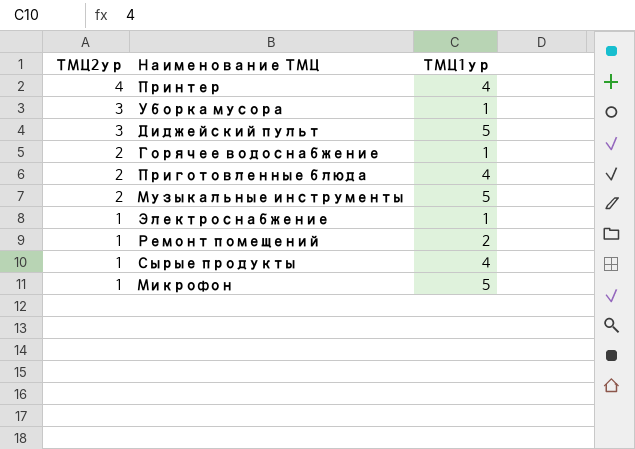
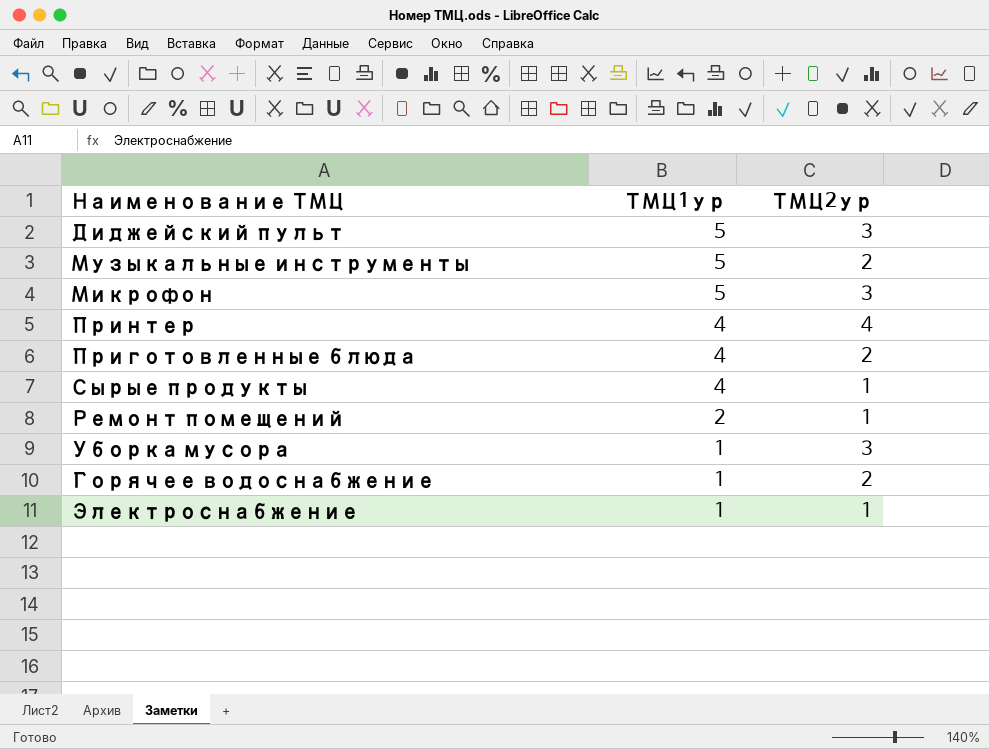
row order: ТМЦ2ур descending -> ТМЦ1ур descending
column ТМЦ2ур | position: 1 -> 3
Микрофон | ТМЦ2ур: 1 -> 3

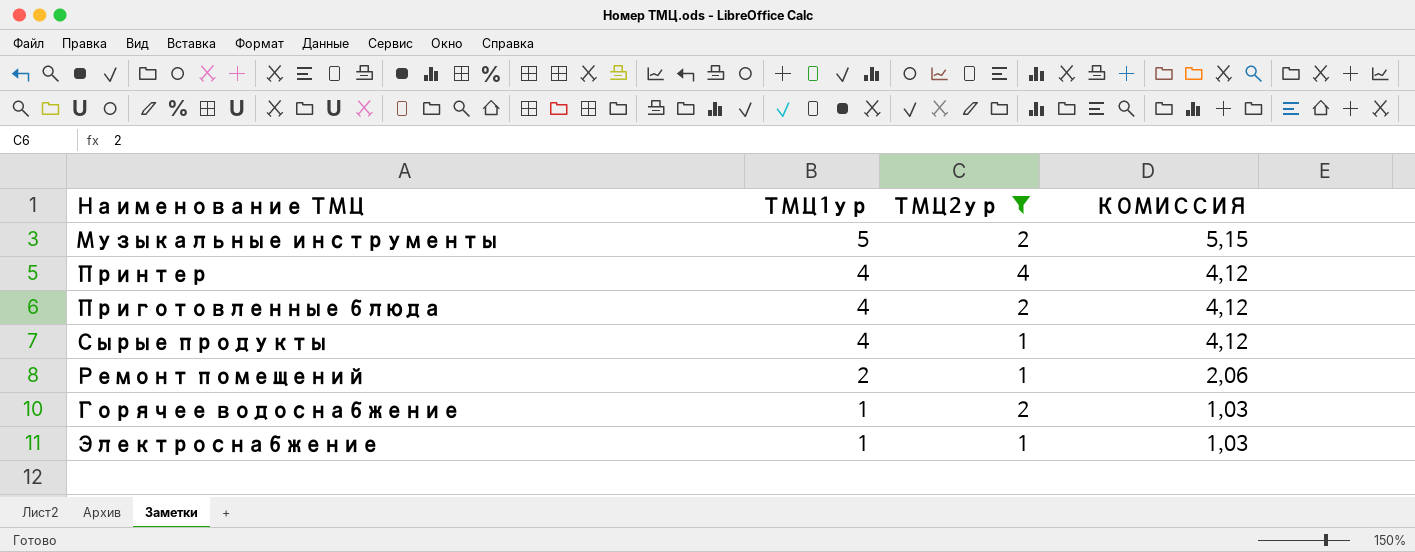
filter: none -> ТМЦ2ур != 3
column КОМИССИЯ | formula: none -> [ТМЦ1ур] * 1,03

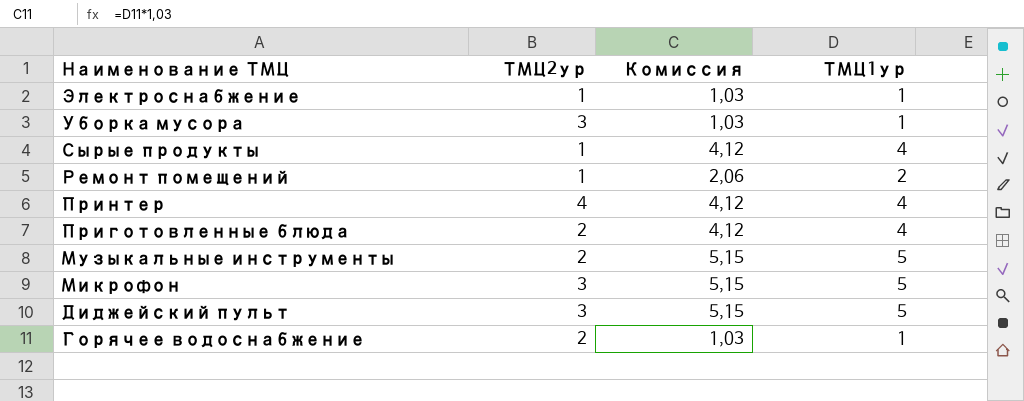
filter: ТМЦ2ур != 3 -> none
row order: ТМЦ1ур descending -> Наименование ТМЦ descending
column name: КОМИССИЯ -> Комиссия
column ТМЦ1ур | position: 2 -> 4

